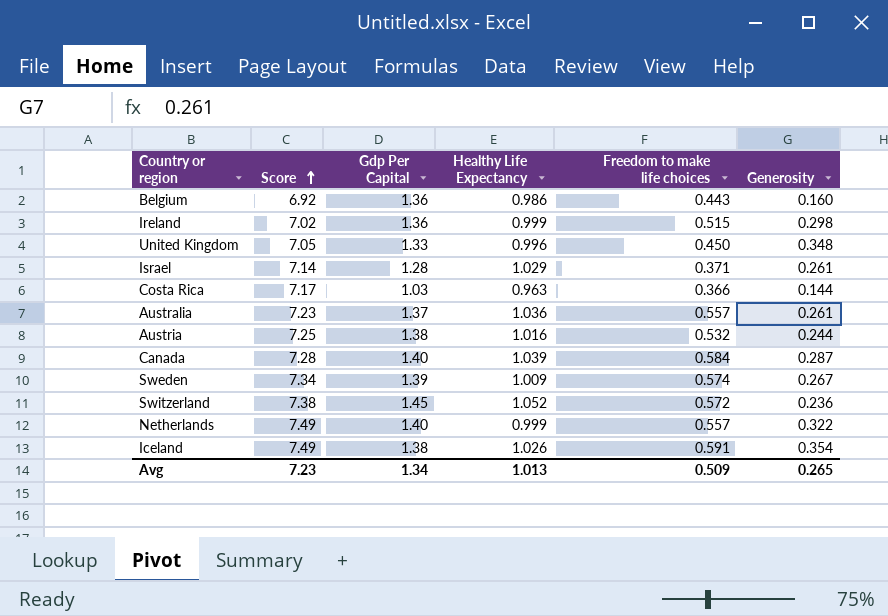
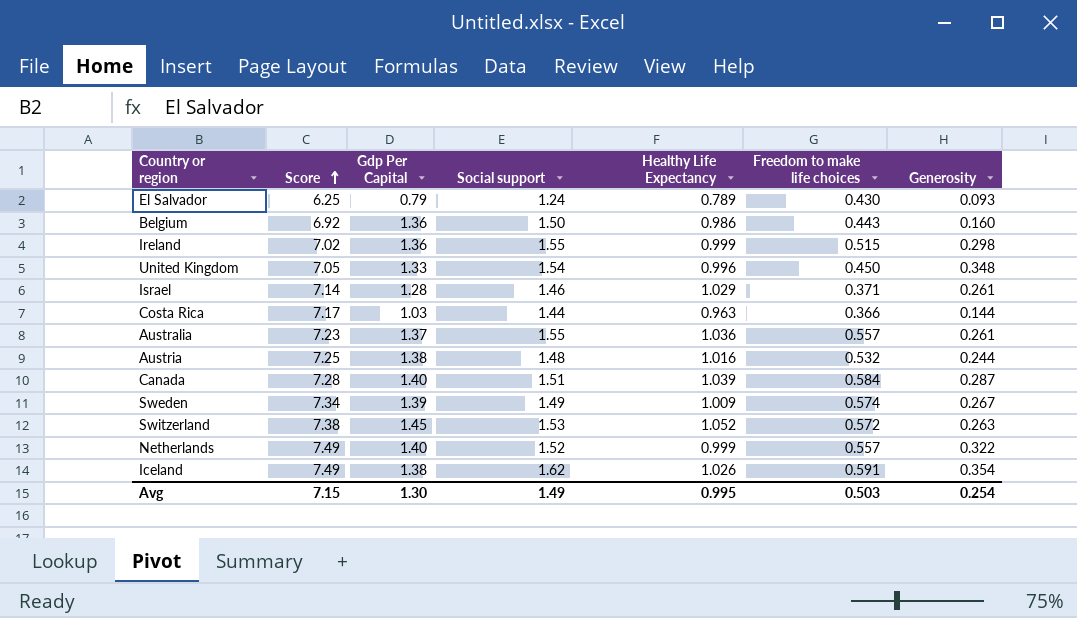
column Social support | position: none -> 4
row El Salvador: none -> 6.25 | 0.79 | 1.24 | 0.789 | 0.430 | 0.093
Switzerland | Generosity: 0.236 -> 0.263
Avg | Score: 7.23 -> 7.15
Avg | Gdp Per Capital: 1.34 -> 1.30
Avg | Healthy Life Expectancy: 1.013 -> 0.995
Avg | Freedom to make life choices: 0.509 -> 0.503
Avg | Generosity: 0.265 -> 0.254

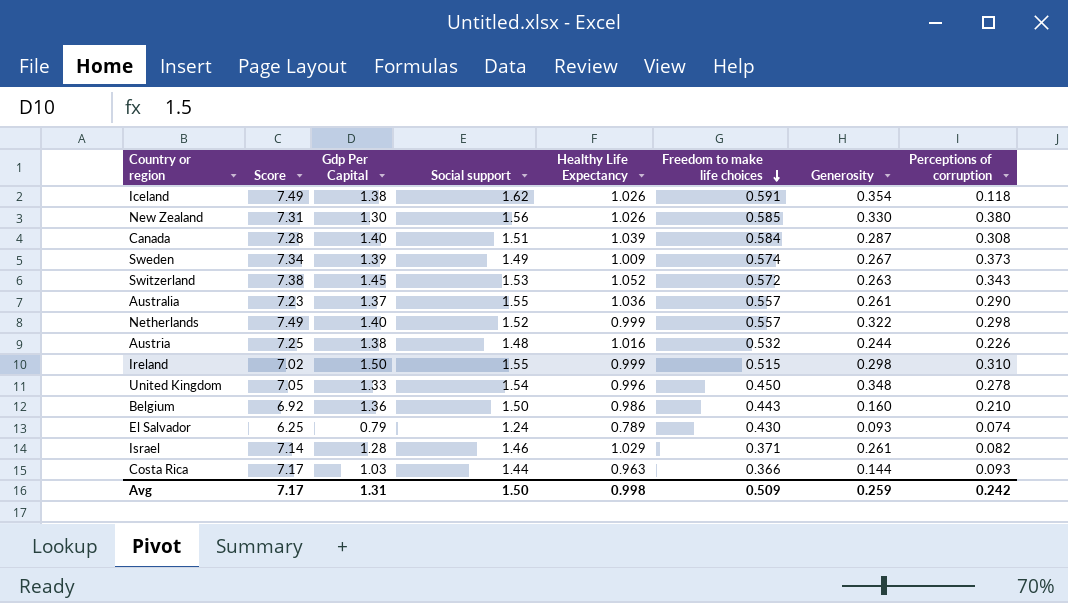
row order: Score ascending -> Freedom to make life choices descending
column Perceptions of corruption | position: none -> 8
row New Zealand: none -> 7.31 | 1.30 | 1.56 | 1.026 | 0.585 | 0.330 | 0.380
Ireland | Gdp Per Capital: 1.36 -> 1.50
Avg | Score: 7.15 -> 7.17
Avg | Gdp Per Capital: 1.30 -> 1.31
Avg | Social support: 1.49 -> 1.50
Avg | Healthy Life Expectancy: 0.995 -> 0.998
Avg | Freedom to make life choices: 0.503 -> 0.509
Avg | Generosity: 0.254 -> 0.259

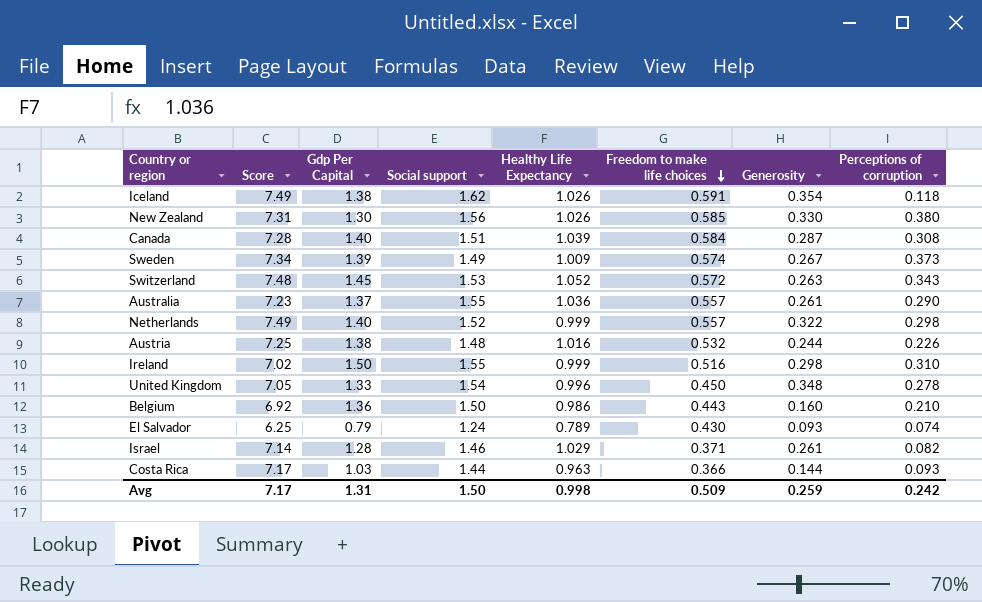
Switzerland | Score: 7.38 -> 7.48
Ireland | Freedom to make life choices: 0.515 -> 0.516

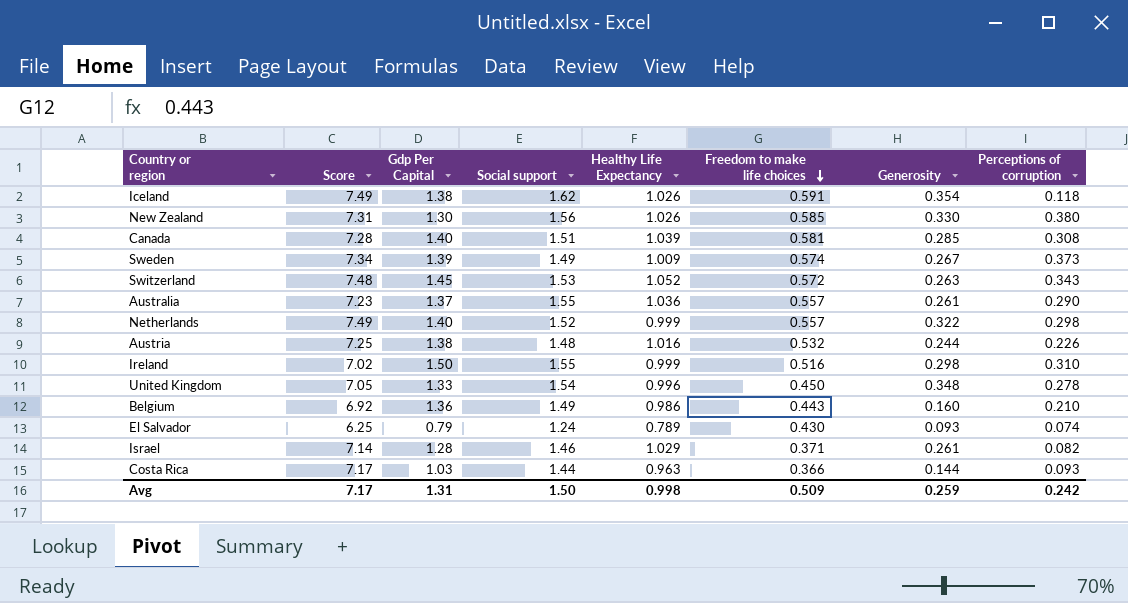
Canada | Freedom to make life choices: 0.584 -> 0.581
Canada | Generosity: 0.287 -> 0.285
Belgium | Social support: 1.50 -> 1.49

